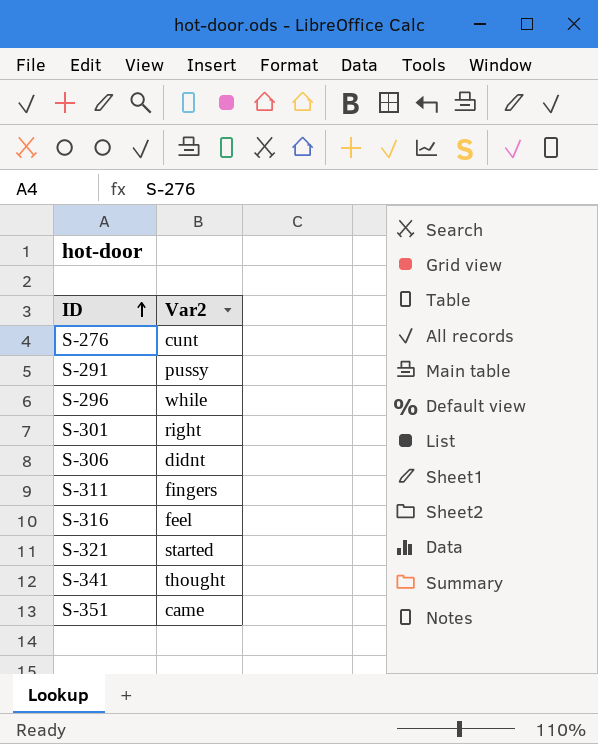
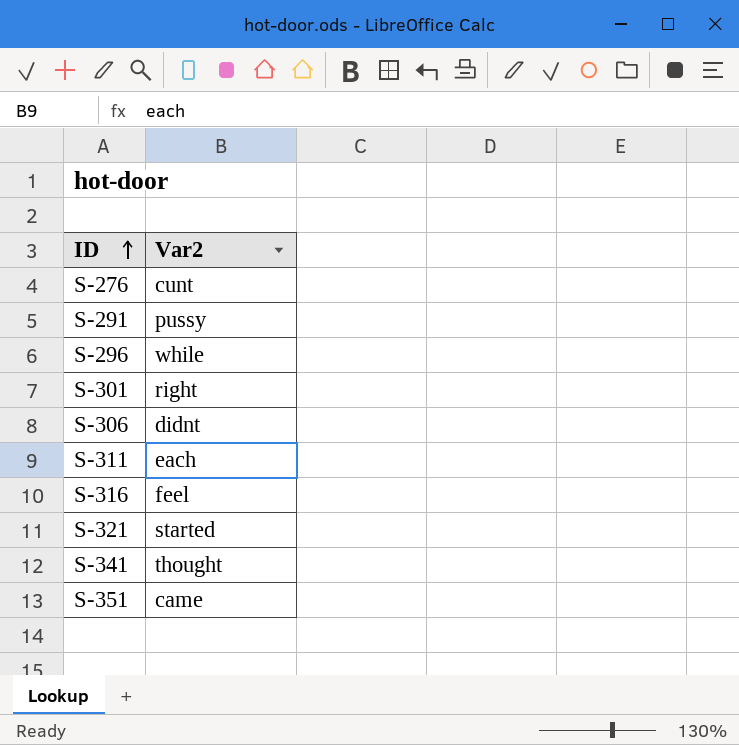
S-311 | Var2: fingers -> each

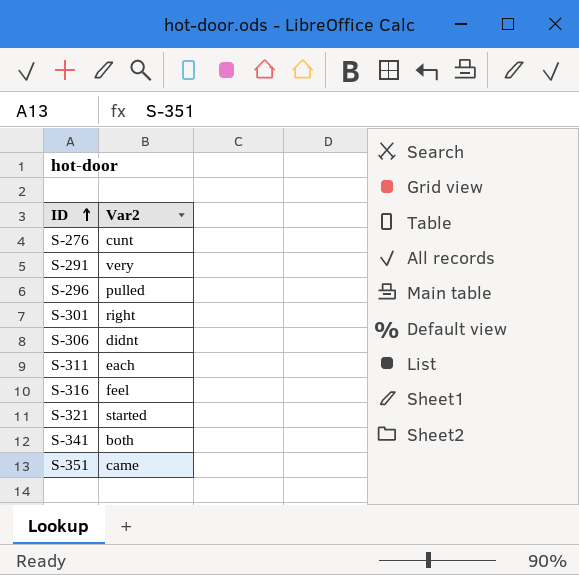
S-291 | Var2: pussy -> very
S-296 | Var2: while -> pulled
S-341 | Var2: thought -> both

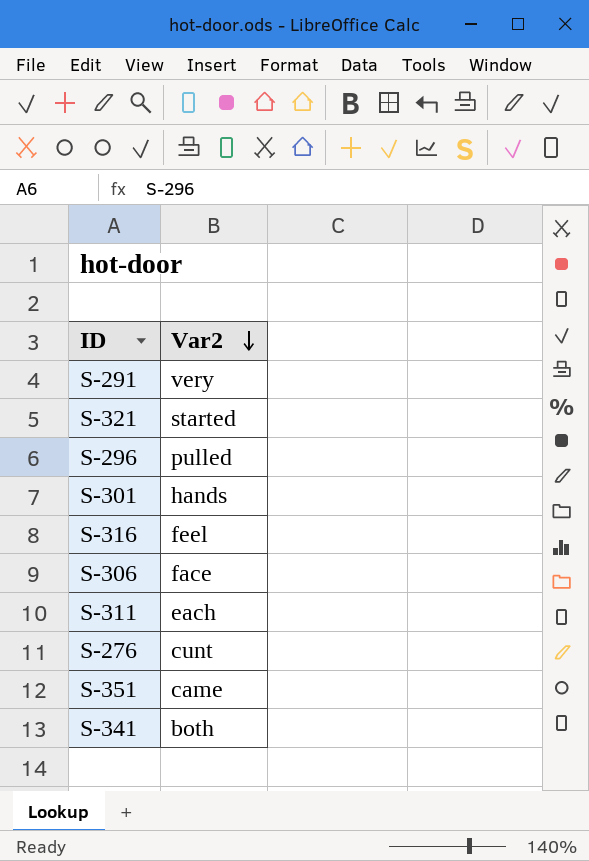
row order: ID ascending -> Var2 descending
S-301 | Var2: right -> hands
S-306 | Var2: didnt -> face

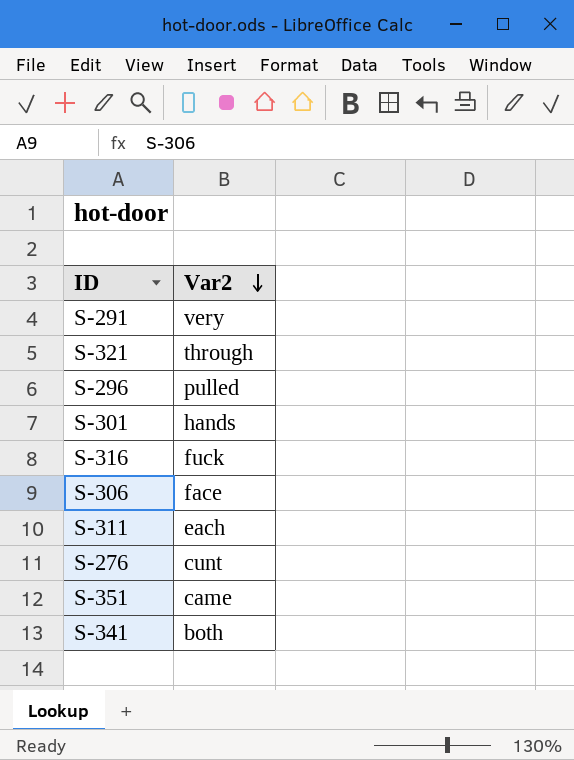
S-321 | Var2: started -> through
S-316 | Var2: feel -> fuck

